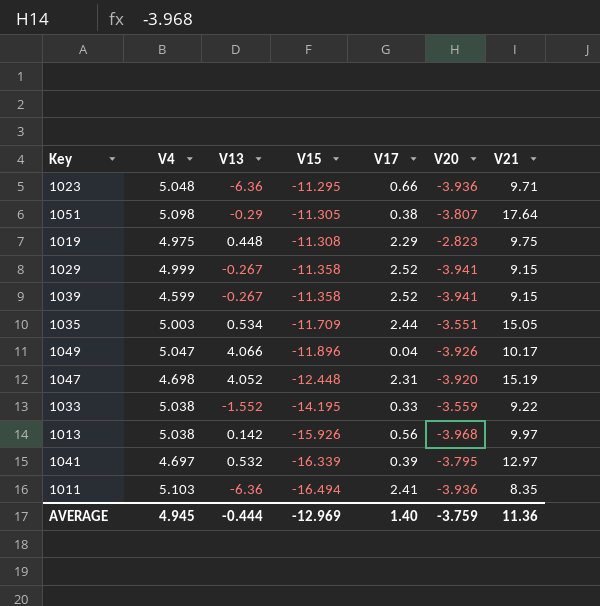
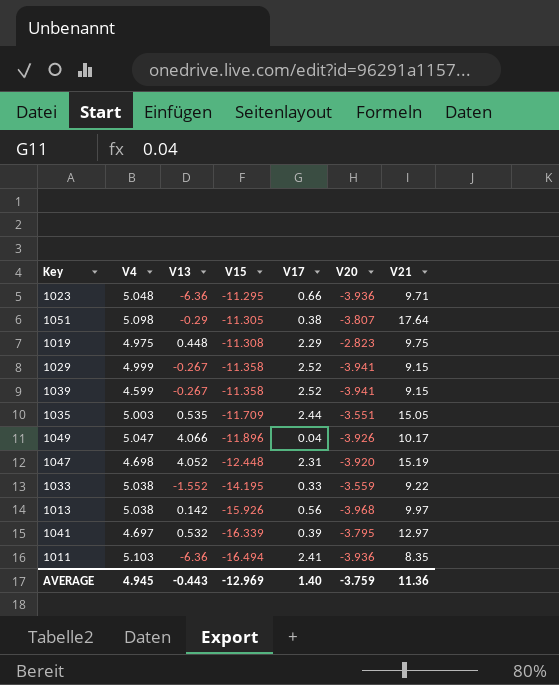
1035 | V13: 0.534 -> 0.535
AVERAGE | V13: -0.444 -> -0.443

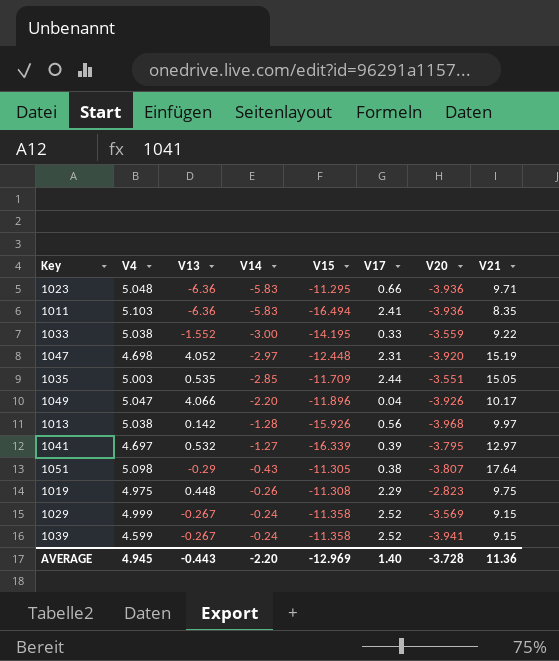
row order: V15 descending -> V14 ascending
column V14 | position: none -> 4
1029 | V20: -3.941 -> -3.569
AVERAGE | V20: -3.759 -> -3.728

